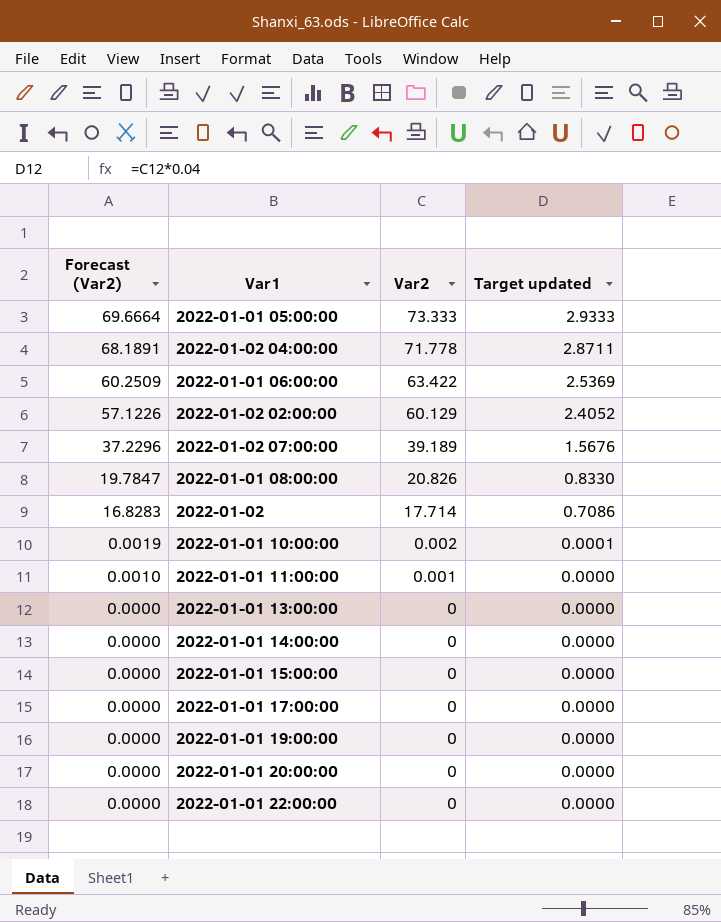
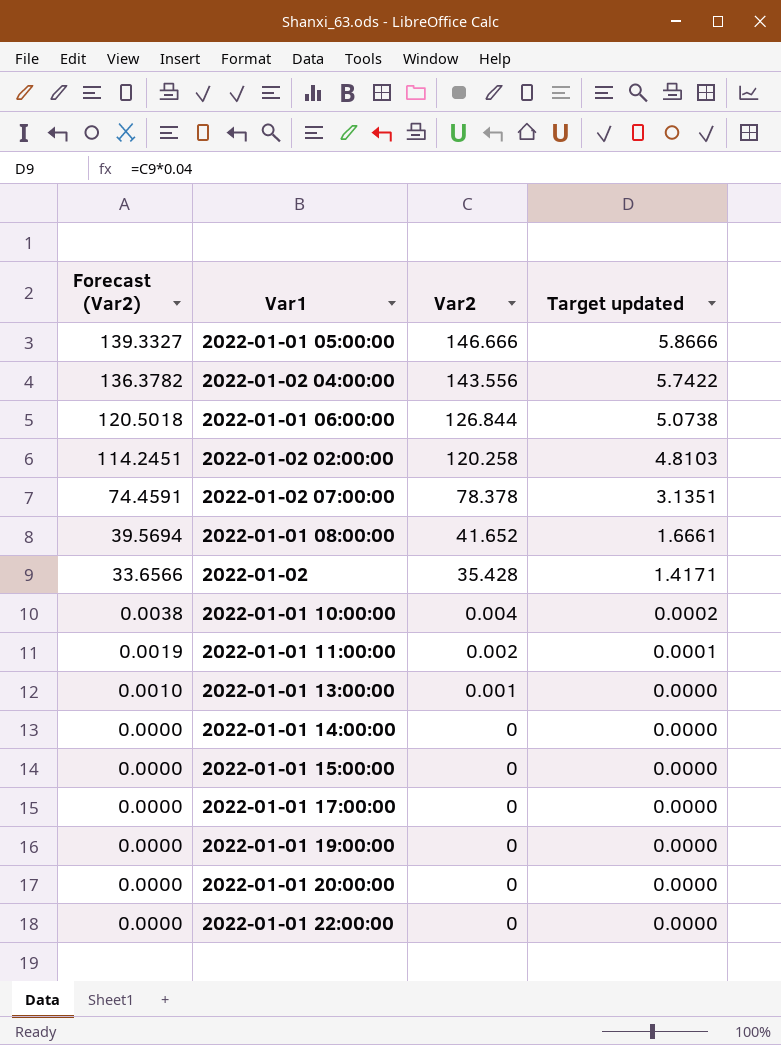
2022-01-01 05:00:00 | Forecast (Var2): 69.6664 -> 139.3327
2022-01-01 05:00:00 | Var2: 73.333 -> 146.666
2022-01-01 05:00:00 | Target updated: 2.9333 -> 5.8666
2022-01-02 04:00:00 | Forecast (Var2): 68.1891 -> 136.3782
2022-01-02 04:00:00 | Var2: 71.778 -> 143.556
2022-01-02 04:00:00 | Target updated: 2.8711 -> 5.7422
2022-01-01 06:00:00 | Forecast (Var2): 60.2509 -> 120.5018
2022-01-01 06:00:00 | Var2: 63.422 -> 126.844
2022-01-01 06:00:00 | Target updated: 2.5369 -> 5.0738
2022-01-02 02:00:00 | Forecast (Var2): 57.1226 -> 114.2451
2022-01-02 02:00:00 | Var2: 60.129 -> 120.258
2022-01-02 02:00:00 | Target updated: 2.4052 -> 4.8103
2022-01-02 07:00:00 | Forecast (Var2): 37.2296 -> 74.4591
2022-01-02 07:00:00 | Var2: 39.189 -> 78.378
2022-01-02 07:00:00 | Target updated: 1.5676 -> 3.1351
2022-01-01 08:00:00 | Forecast (Var2): 19.7847 -> 39.5694
2022-01-01 08:00:00 | Var2: 20.826 -> 41.652
2022-01-01 08:00:00 | Target updated: 0.8330 -> 1.6661
2022-01-02 | Forecast (Var2): 16.8283 -> 33.6566
2022-01-02 | Var2: 17.714 -> 35.428
2022-01-02 | Target updated: 0.7086 -> 1.4171
2022-01-01 10:00:00 | Forecast (Var2): 0.0019 -> 0.0038
2022-01-01 10:00:00 | Var2: 0.002 -> 0.004
2022-01-01 10:00:00 | Target updated: 0.0001 -> 0.0002
2022-01-01 11:00:00 | Forecast (Var2): 0.0010 -> 0.0019
2022-01-01 11:00:00 | Var2: 0.001 -> 0.002
2022-01-01 11:00:00 | Target updated: 0.0000 -> 0.0001
2022-01-01 13:00:00 | Forecast (Var2): 0.0000 -> 0.0010
2022-01-01 13:00:00 | Var2: 0 -> 0.001

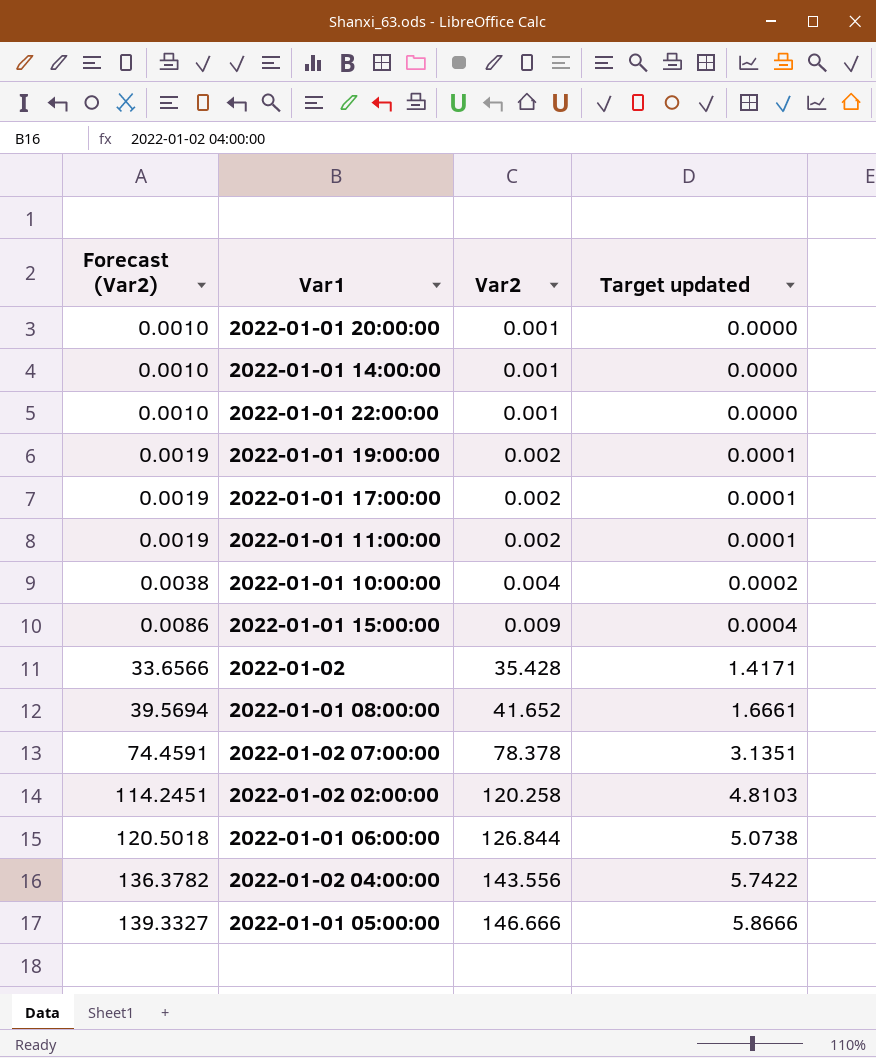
row order: Forecast (Var2) descending -> Forecast (Var2) ascending
row 2022-01-01 13:00:00: 0.0010 | 0.001 | 0.0000 -> none
2022-01-01 20:00:00 | Forecast (Var2): 0.0000 -> 0.0010
2022-01-01 20:00:00 | Var2: 0 -> 0.001
2022-01-01 14:00:00 | Forecast (Var2): 0.0000 -> 0.0010
2022-01-01 14:00:00 | Var2: 0 -> 0.001
2022-01-01 22:00:00 | Forecast (Var2): 0.0000 -> 0.0010
2022-01-01 22:00:00 | Var2: 0 -> 0.001
2022-01-01 19:00:00 | Forecast (Var2): 0.0000 -> 0.0019
2022-01-01 19:00:00 | Var2: 0 -> 0.002
2022-01-01 19:00:00 | Target updated: 0.0000 -> 0.0001
2022-01-01 17:00:00 | Forecast (Var2): 0.0000 -> 0.0019
2022-01-01 17:00:00 | Var2: 0 -> 0.002
2022-01-01 17:00:00 | Target updated: 0.0000 -> 0.0001
2022-01-01 15:00:00 | Forecast (Var2): 0.0000 -> 0.0086
2022-01-01 15:00:00 | Var2: 0 -> 0.009
2022-01-01 15:00:00 | Target updated: 0.0000 -> 0.0004

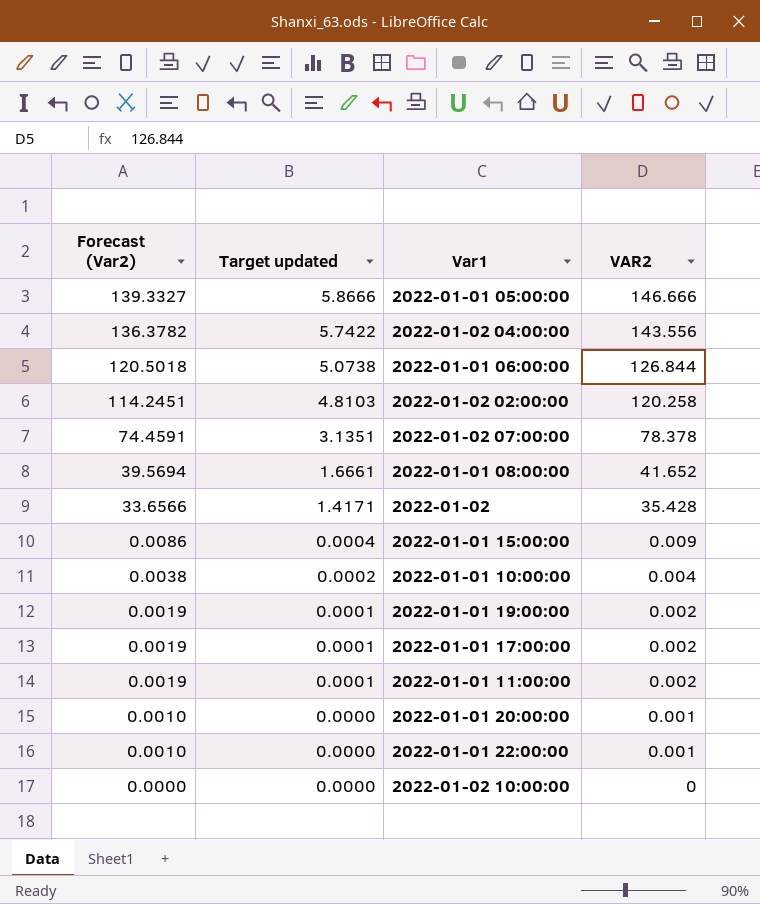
row order: Forecast (Var2) ascending -> Forecast (Var2) descending
column Target updated | position: 4 -> 2
column name: Var2 -> VAR2
row 2022-01-01 14:00:00: 0.0010 | 0.001 | 0.0000 -> none
row 2022-01-02 10:00:00: none -> 0.0000 | 0.0000 | 0

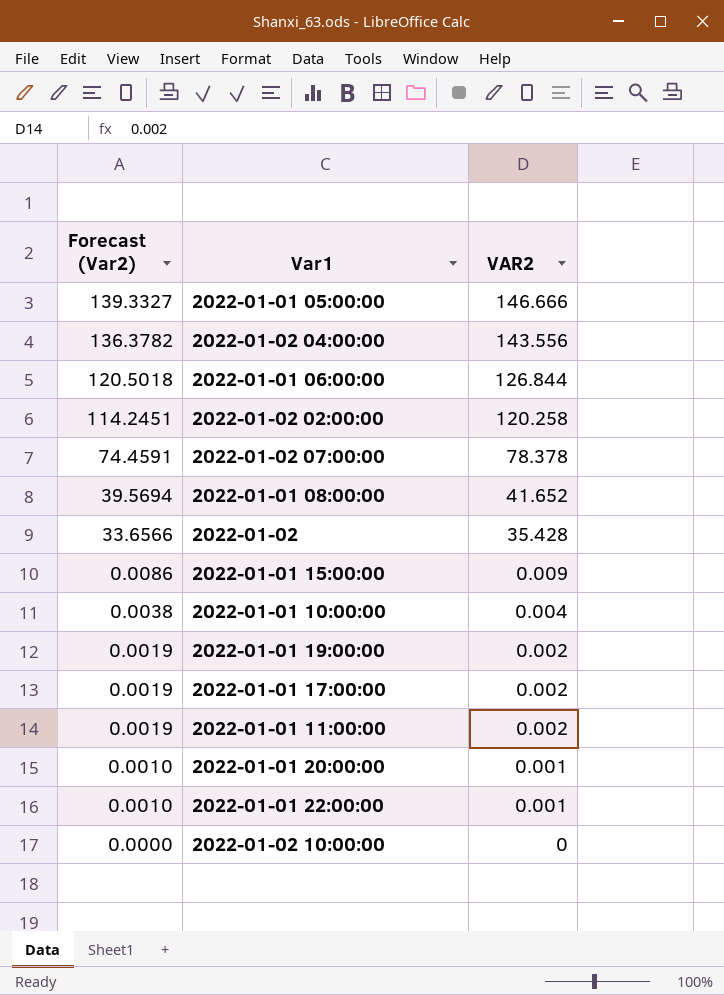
column Target updated | formula: [VAR2] * 0.04 -> none

